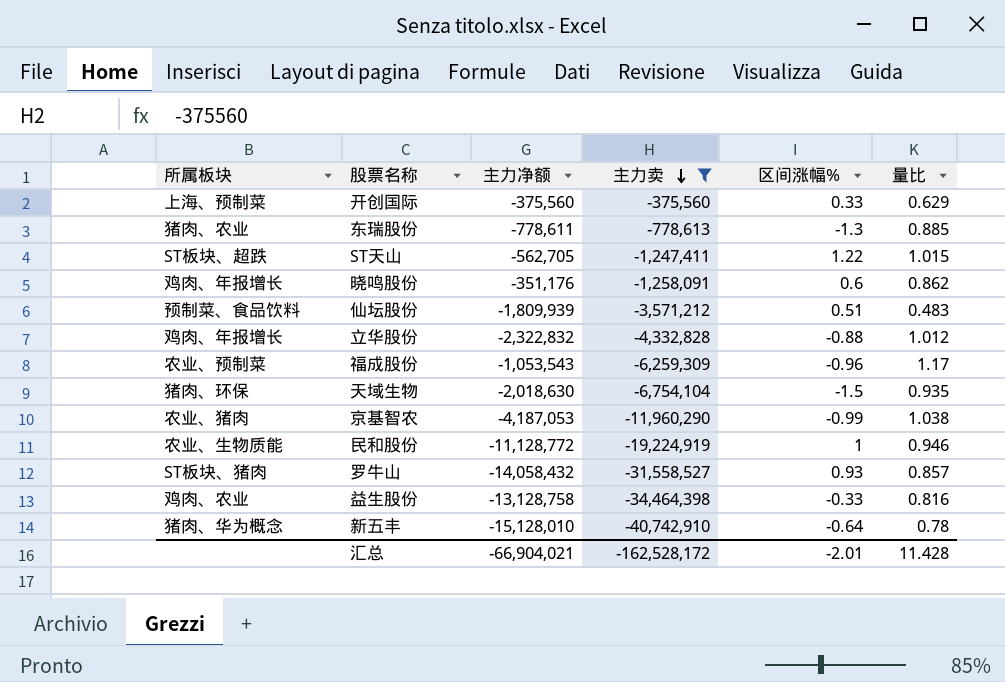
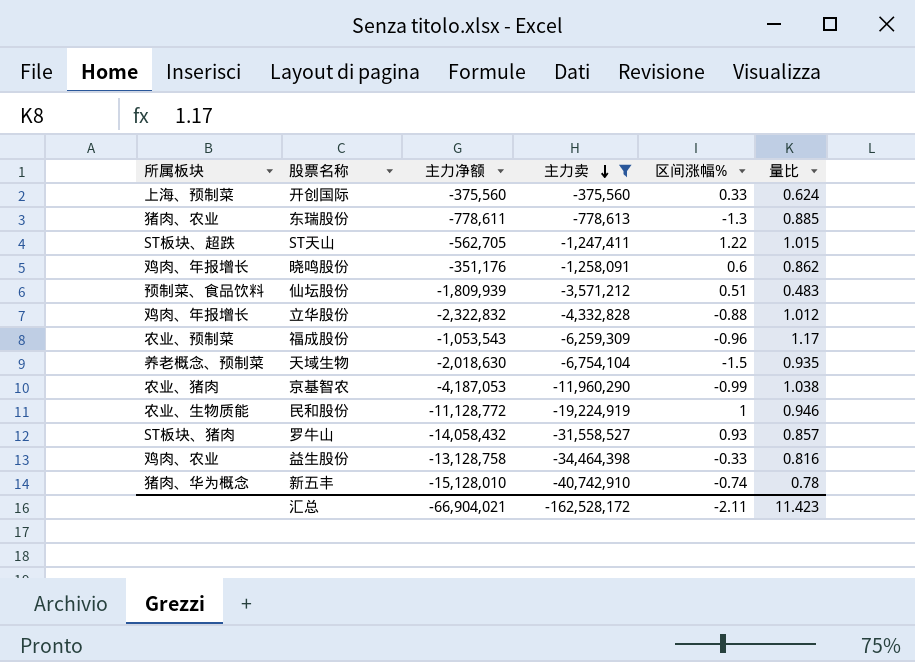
开创国际 | 量比: 0.629 -> 0.624
天域生物 | 所属板块: 猪肉、环保 -> 养老概念、预制菜
新五丰 | 区间涨幅%: -0.64 -> -0.74
汇总 | 区间涨幅%: -2.01 -> -2.11
汇总 | 量比: 11.428 -> 11.423

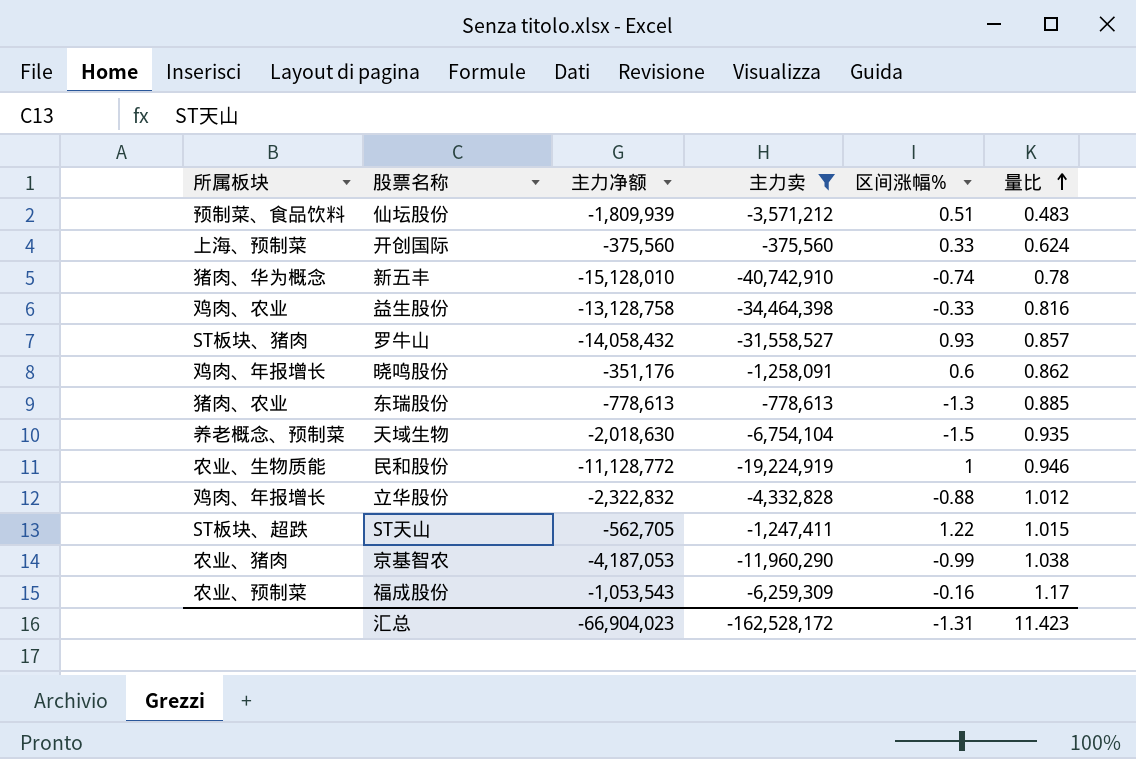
row order: 主力卖 descending -> 量比 ascending
东瑞股份 | 主力净额: -778,611 -> -778,613
福成股份 | 区间涨幅%: -0.96 -> -0.16
汇总 | 主力净额: -66,904,021 -> -66,904,023
汇总 | 区间涨幅%: -2.11 -> -1.31

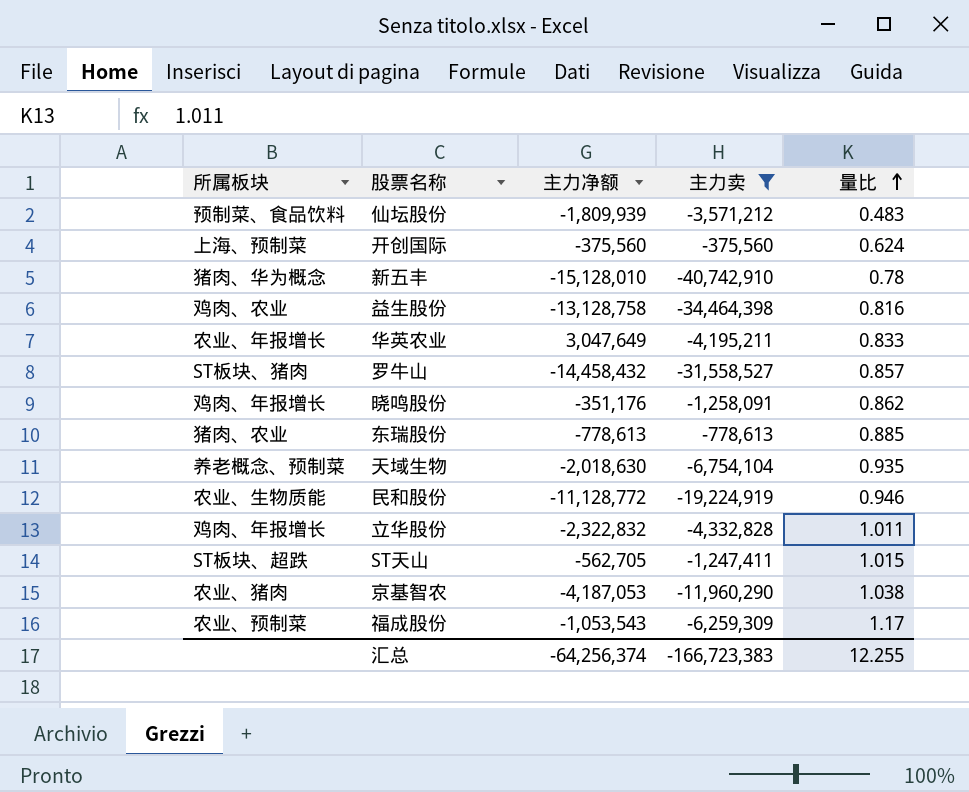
column 区间涨幅% | position: 5 -> none
row 华英农业: none -> 农业、年报增长 | 3,047,649 | -4,195,211 | 0.833
罗牛山 | 主力净额: -14,058,432 -> -14,458,432
立华股份 | 量比: 1.012 -> 1.011
汇总 | 主力净额: -66,904,023 -> -64,256,374
汇总 | 主力卖: -162,528,172 -> -166,723,383
汇总 | 量比: 11.423 -> 12.255

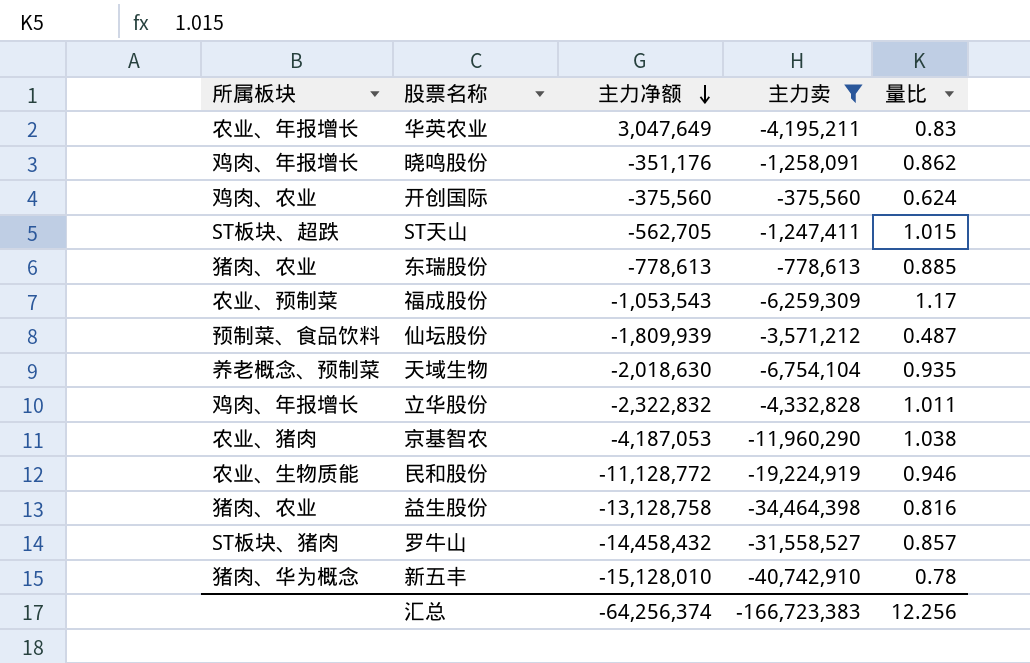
row order: 量比 ascending -> 主力净额 descending
华英农业 | 量比: 0.833 -> 0.83
开创国际 | 所属板块: 上海、预制菜 -> 鸡肉、农业
仙坛股份 | 量比: 0.483 -> 0.487
益生股份 | 所属板块: 鸡肉、农业 -> 猪肉、农业
汇总 | 量比: 12.255 -> 12.256

